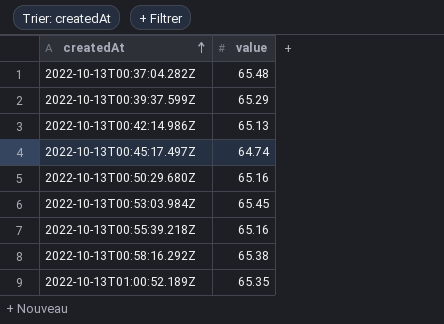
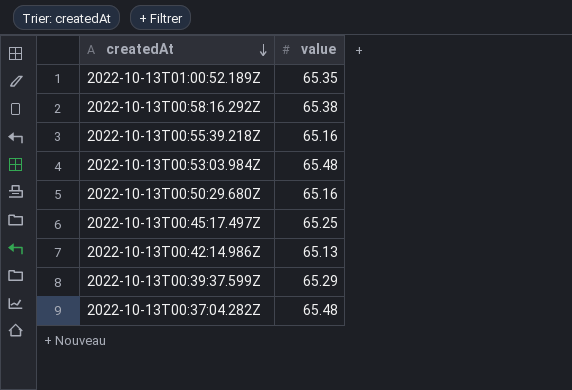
row order: createdAt ascending -> createdAt descending
2022-10-13T00:53:03.984Z | value: 65.45 -> 65.48
2022-10-13T00:45:17.497Z | value: 64.74 -> 65.25

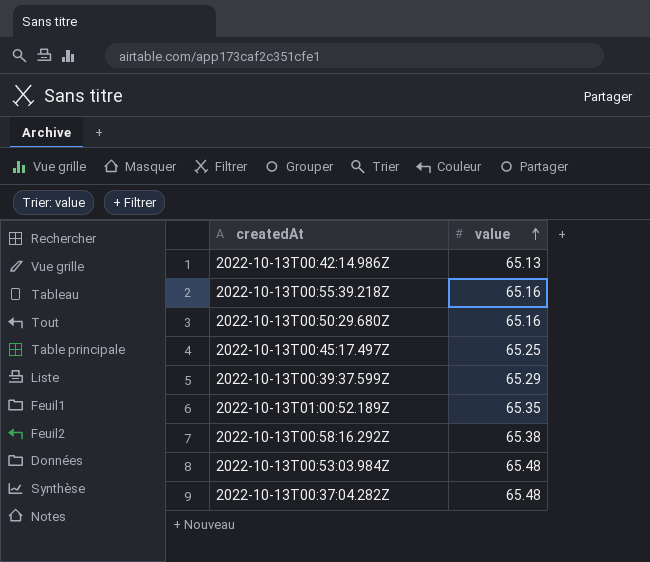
row order: createdAt descending -> value ascending

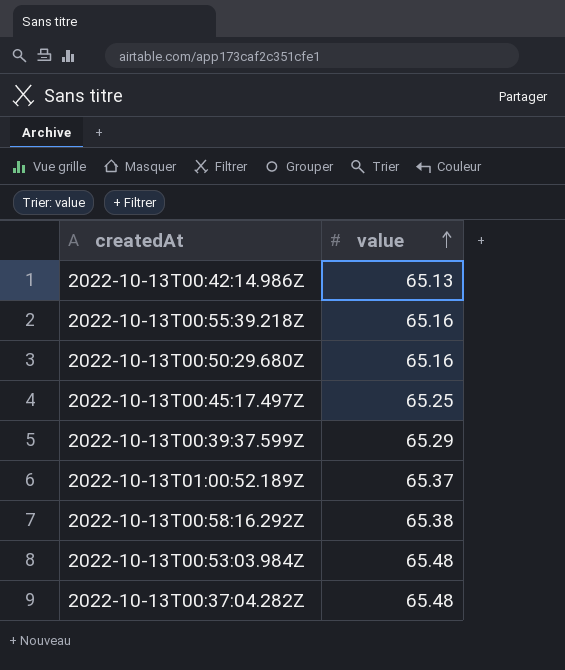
2022-10-13T01:00:52.189Z | value: 65.35 -> 65.37

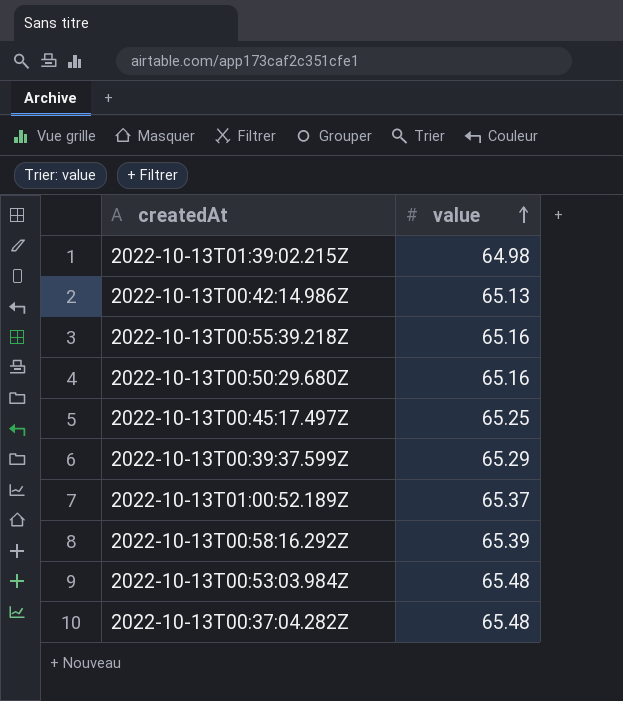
row 2022-10-13T01:39:02.215Z: none -> 64.98
2022-10-13T00:58:16.292Z | value: 65.38 -> 65.39

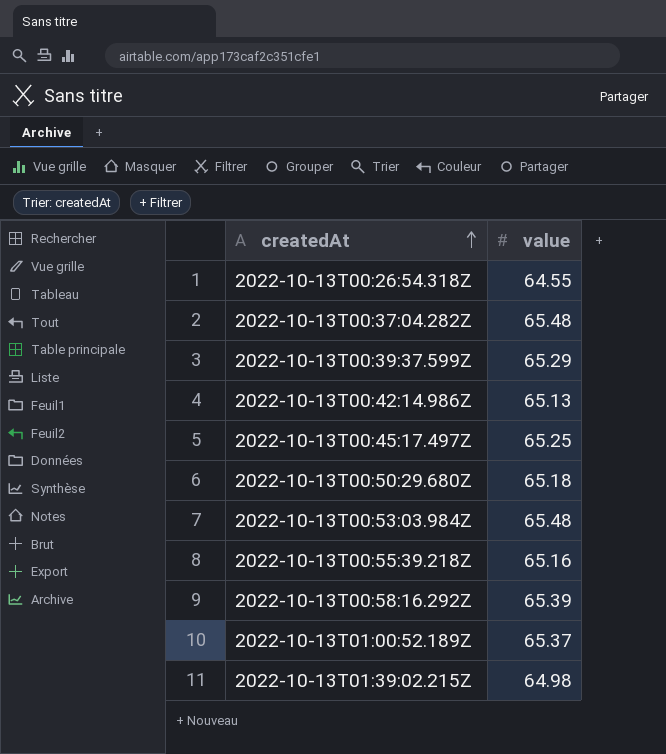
row order: value ascending -> createdAt ascending
row 2022-10-13T00:26:54.318Z: none -> 64.55
2022-10-13T00:50:29.680Z | value: 65.16 -> 65.18

